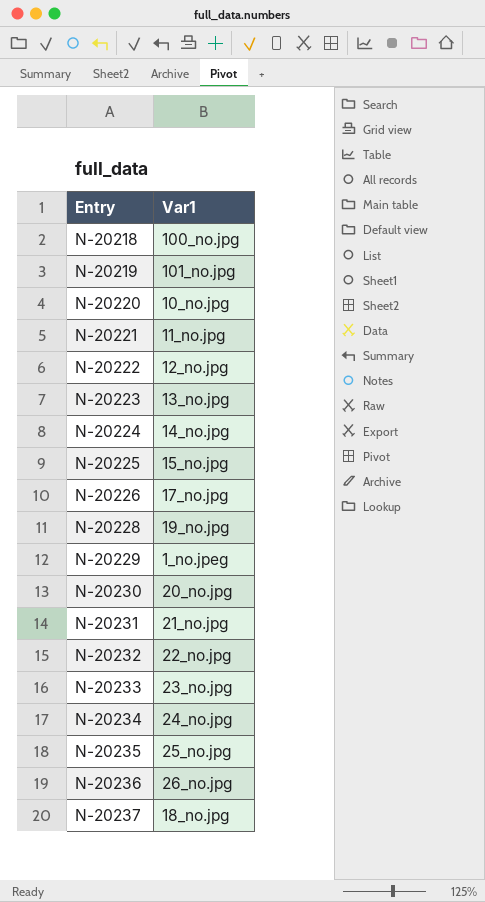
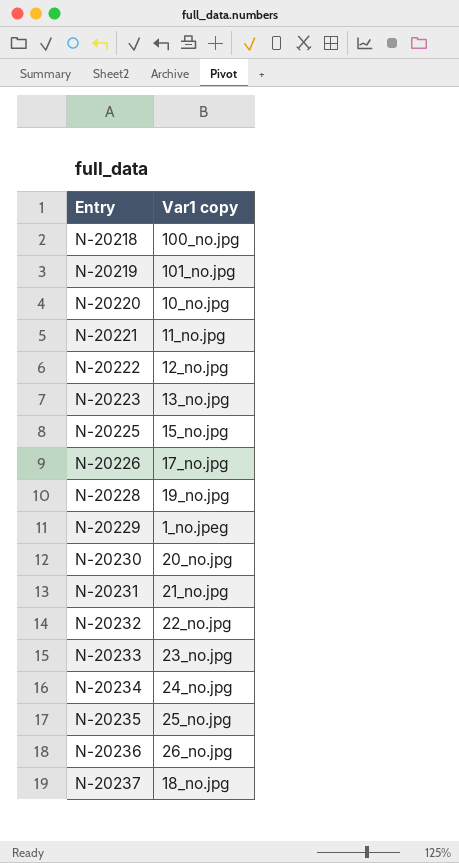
column name: Var1 -> Var1 copy
row N-20224: 14_no.jpg -> none

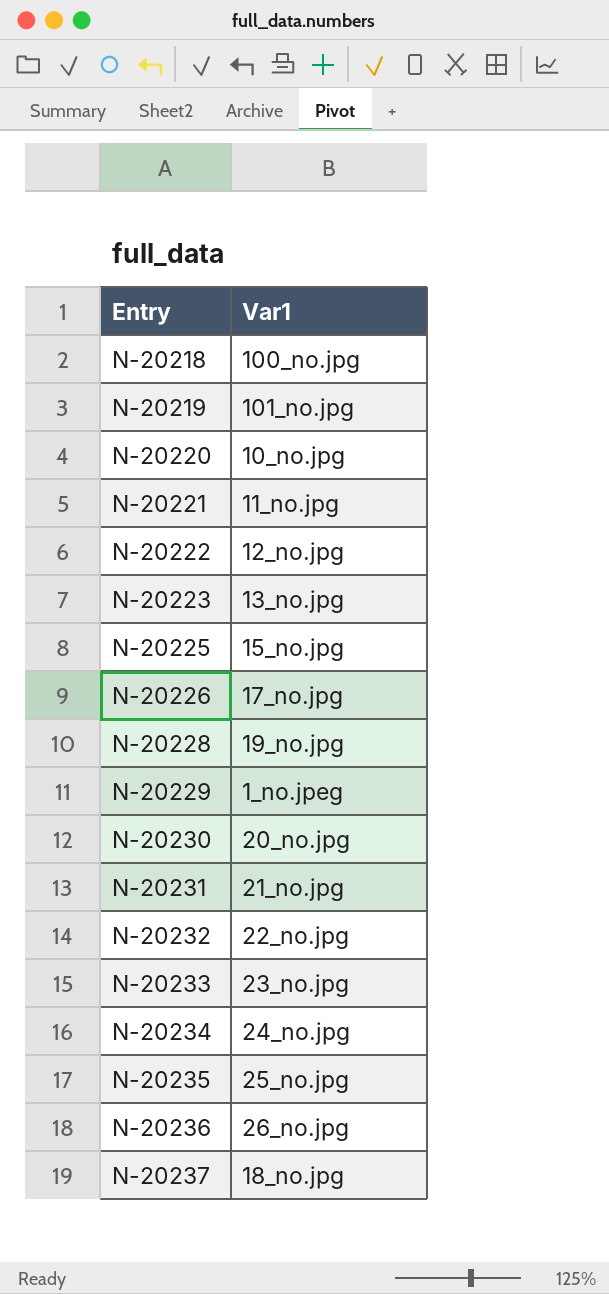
column name: Var1 copy -> Var1

